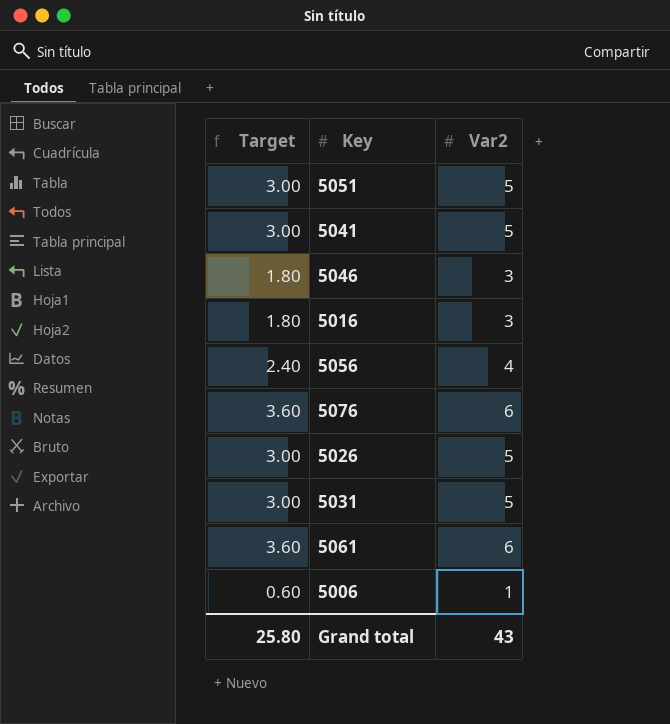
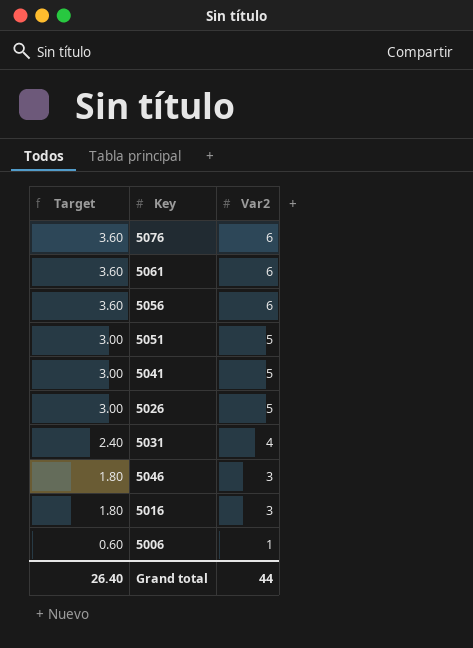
row order: none -> Target descending
5056 | Target: 2.40 -> 3.60
5056 | Var2: 4 -> 6
5031 | Target: 3.00 -> 2.40
5031 | Var2: 5 -> 4
Grand total | Target: 25.80 -> 26.40
Grand total | Var2: 43 -> 44

